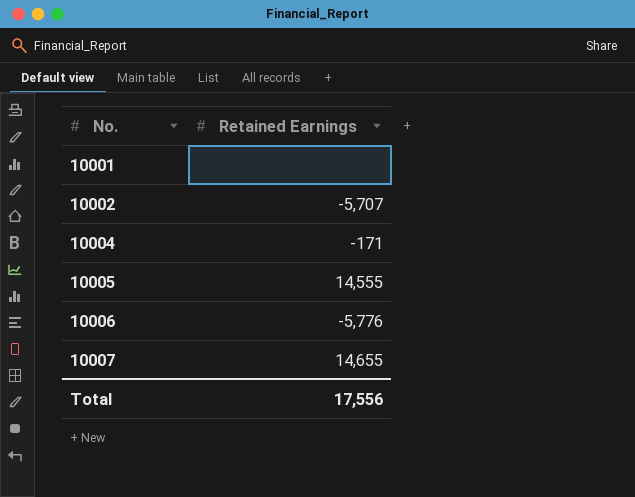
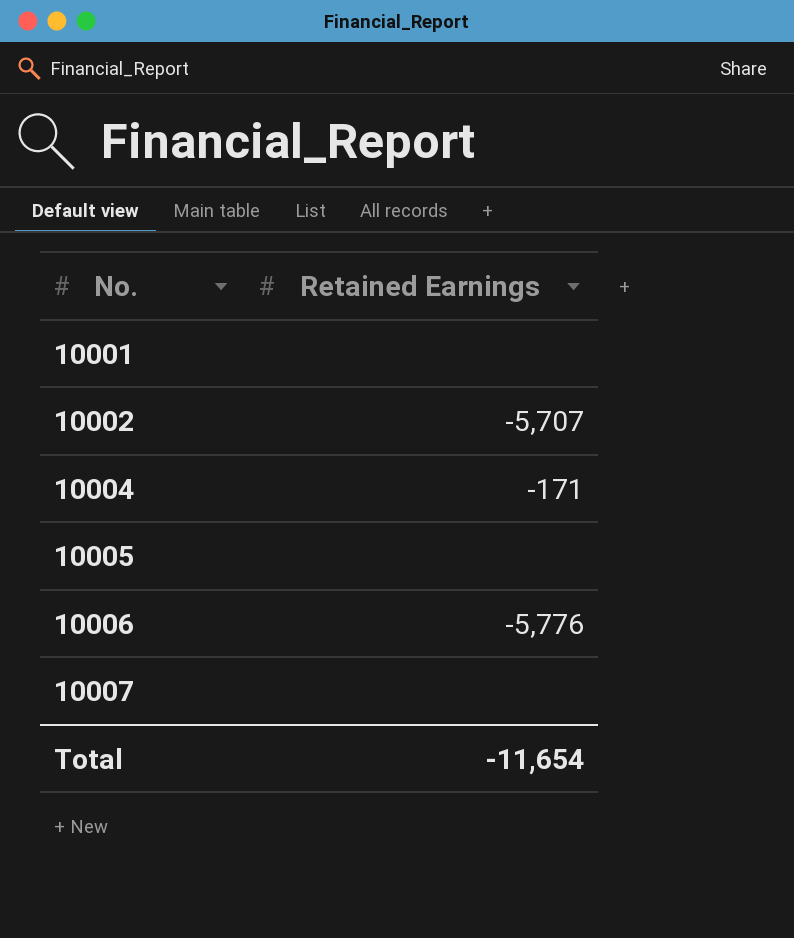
10005 | Retained Earnings: 14,555 -> none
10007 | Retained Earnings: 14,655 -> none
Total | Retained Earnings: 17,556 -> -11,654

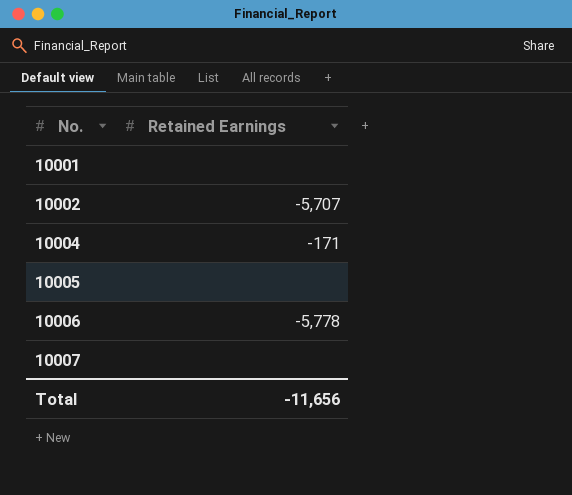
10006 | Retained Earnings: -5,776 -> -5,778
Total | Retained Earnings: -11,654 -> -11,656

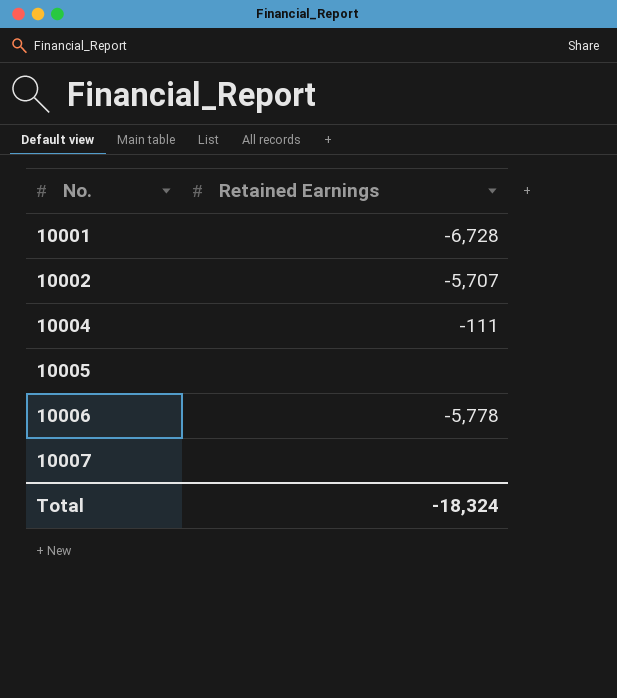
10001 | Retained Earnings: none -> -6,728
10004 | Retained Earnings: -171 -> -111
Total | Retained Earnings: -11,656 -> -18,324

